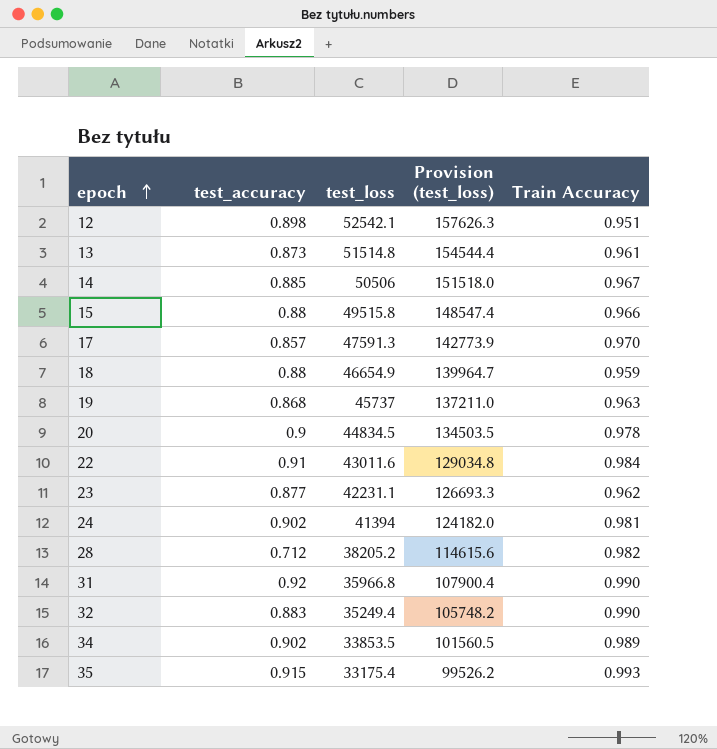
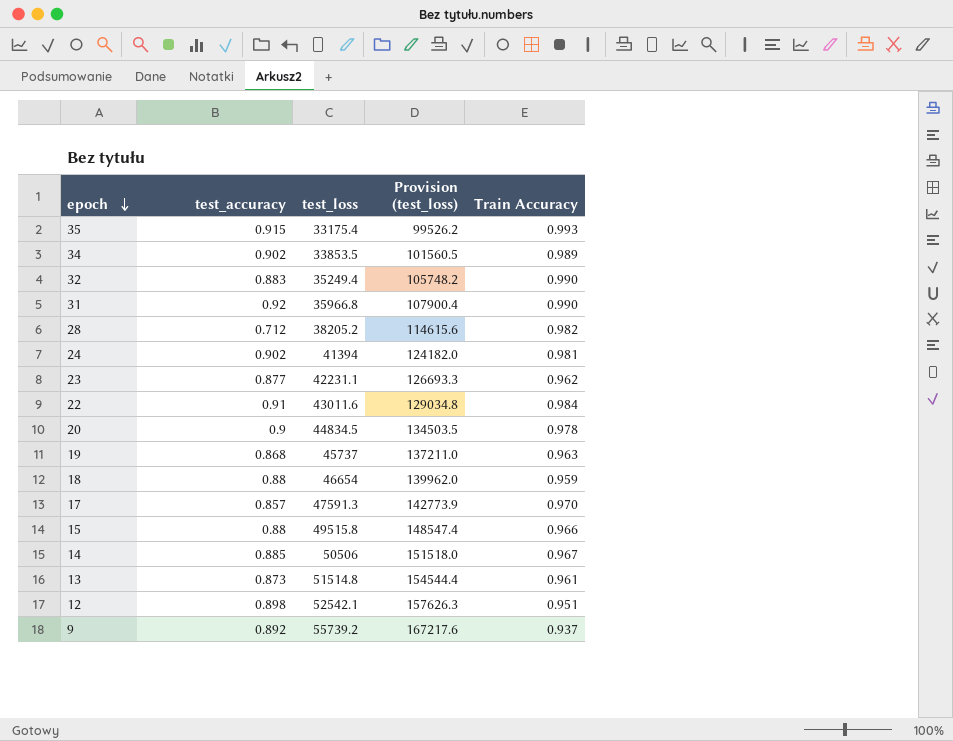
row order: epoch ascending -> epoch descending
18 | test_loss: 46654.9 -> 46654
18 | Provision (test_loss): 139964.7 -> 139962.0
row 9: none -> 0.892 | 55739.2 | 167217.6 | 0.937

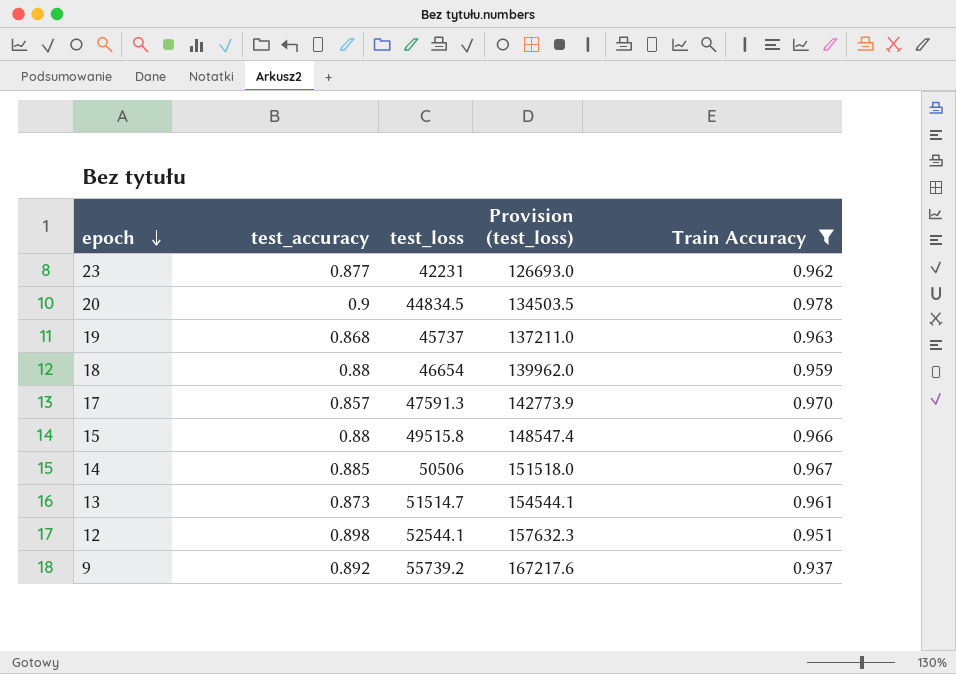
filter: none -> Train Accuracy <= 0.978
23 | test_loss: 42231.1 -> 42231
23 | Provision (test_loss): 126693.3 -> 126693.0
13 | test_loss: 51514.8 -> 51514.7
13 | Provision (test_loss): 154544.4 -> 154544.1
12 | test_loss: 52542.1 -> 52544.1
12 | Provision (test_loss): 157626.3 -> 157632.3

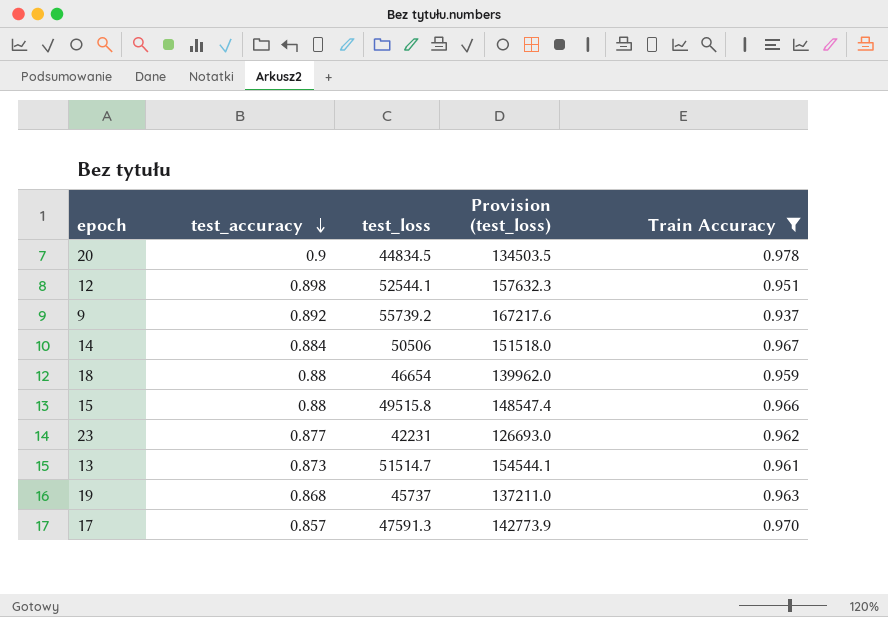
row order: epoch descending -> test_accuracy descending
14 | test_accuracy: 0.885 -> 0.884

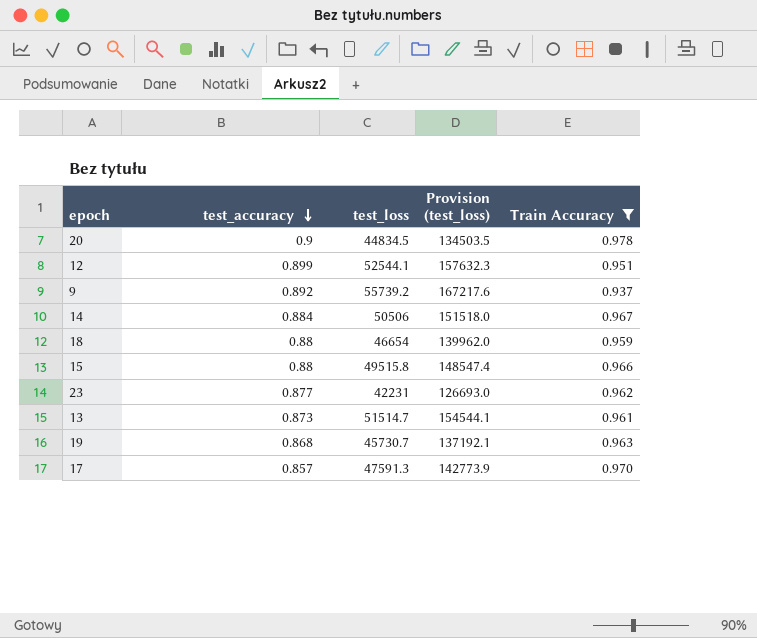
12 | test_accuracy: 0.898 -> 0.899
19 | test_loss: 45737 -> 45730.7
19 | Provision (test_loss): 137211.0 -> 137192.1

